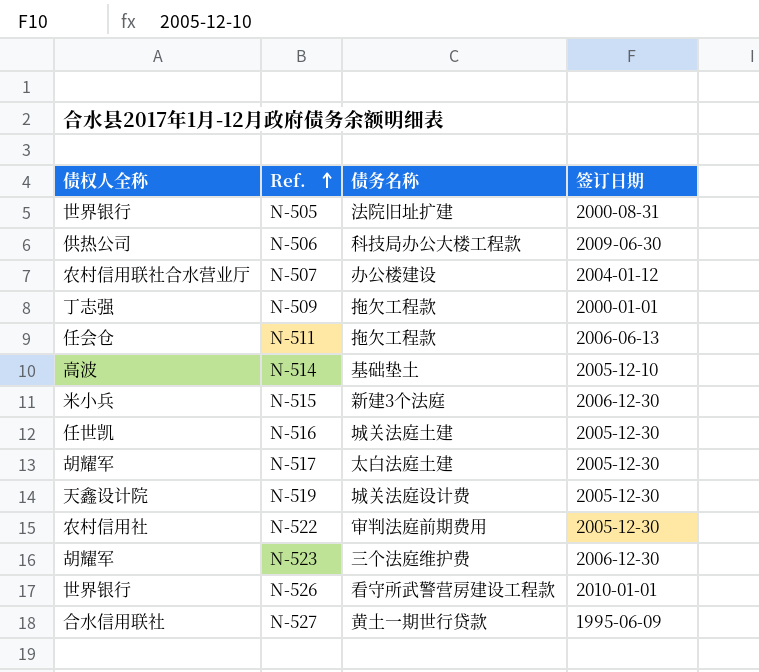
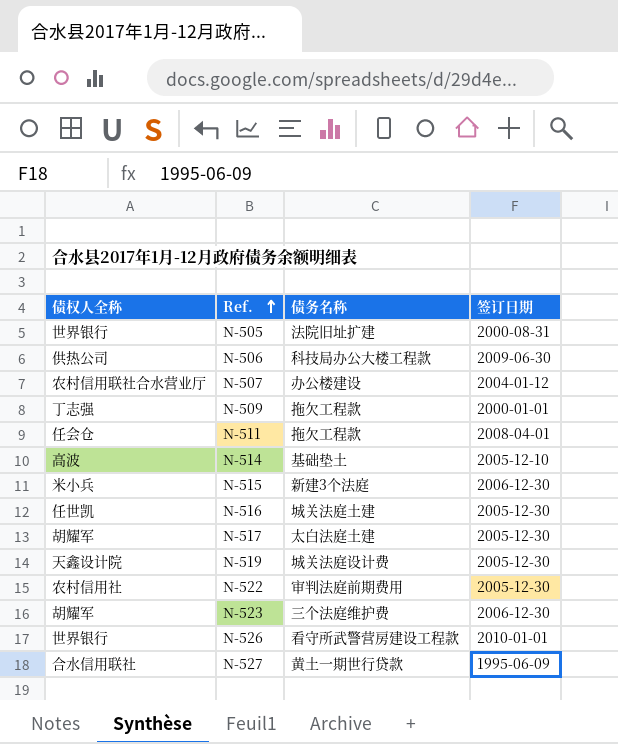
N-511 | 签订日期: 2006-06-13 -> 2008-04-01

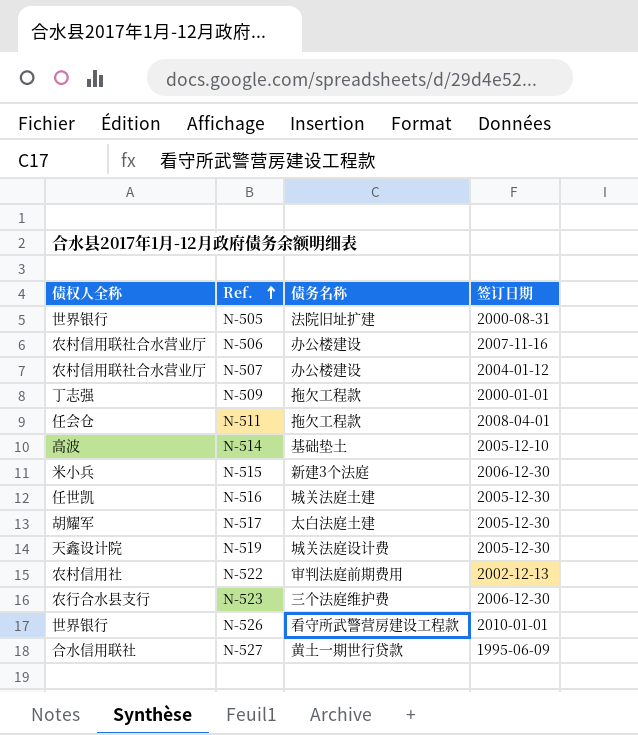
N-506 | 债权人全称: 供热公司 -> 农村信用联社合水营业厅
N-506 | 债务名称: 科技局办公大楼工程款 -> 办公楼建设
N-506 | 签订日期: 2009-06-30 -> 2007-11-16
N-522 | 签订日期: 2005-12-30 -> 2002-12-13
N-523 | 债权人全称: 胡耀军 -> 农行合水县支行

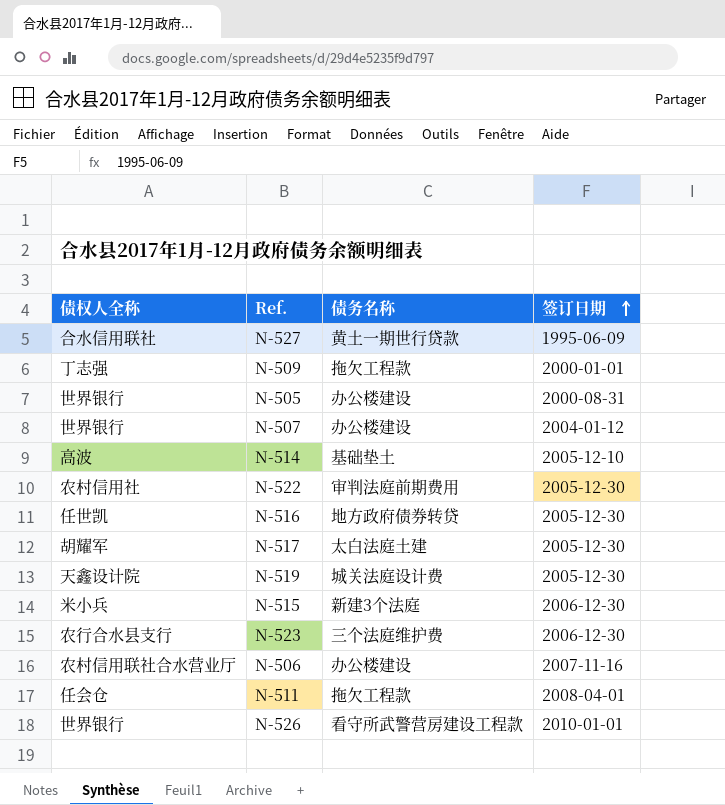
row order: Ref. ascending -> 签订日期 ascending
N-505 | 债务名称: 法院旧址扩建 -> 办公楼建设
N-507 | 债权人全称: 农村信用联社合水营业厅 -> 世界银行
N-522 | 签订日期: 2002-12-13 -> 2005-12-30
N-516 | 债务名称: 城关法庭土建 -> 地方政府债券转贷

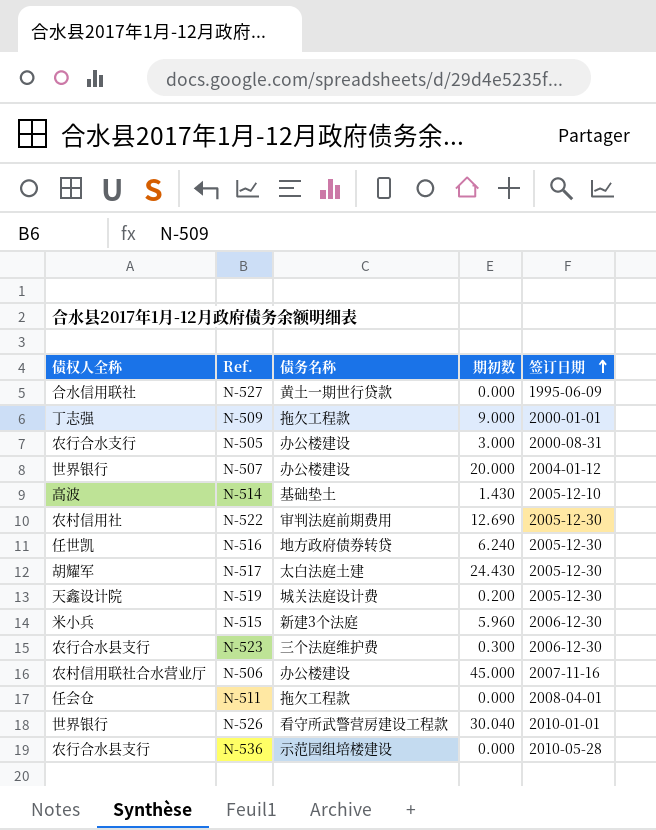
column 期初数 | position: none -> 4
N-505 | 债权人全称: 世界银行 -> 农行合水支行
row N-536: none -> 农行合水县支行 | 示范园组培楼建设 | 0.000 | 2010-05-28

